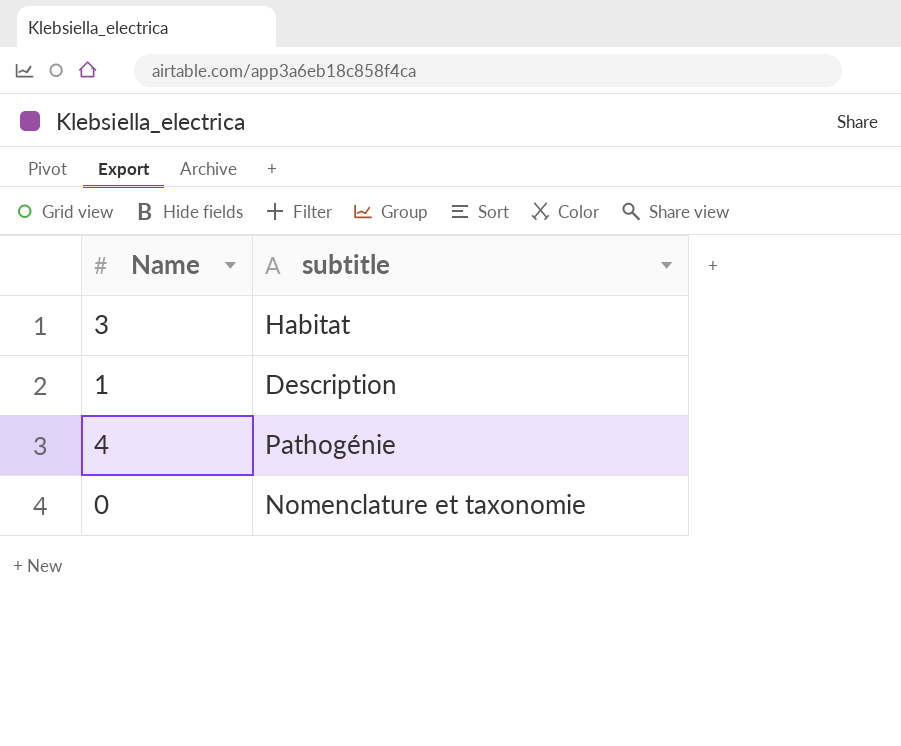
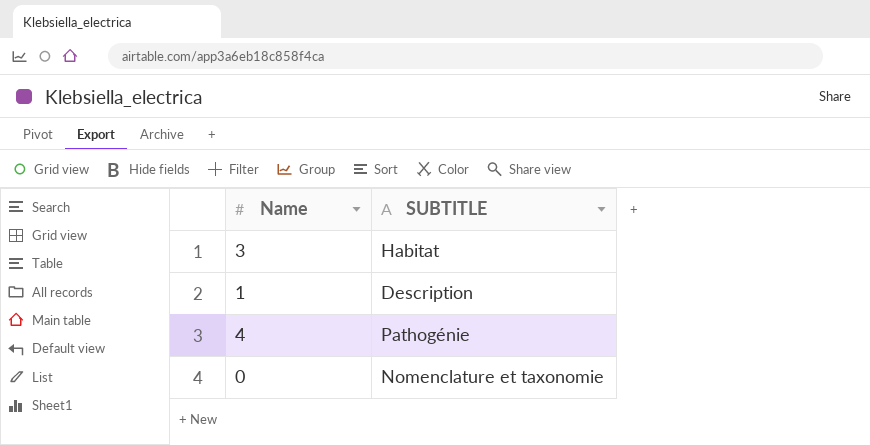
column name: subtitle -> SUBTITLE

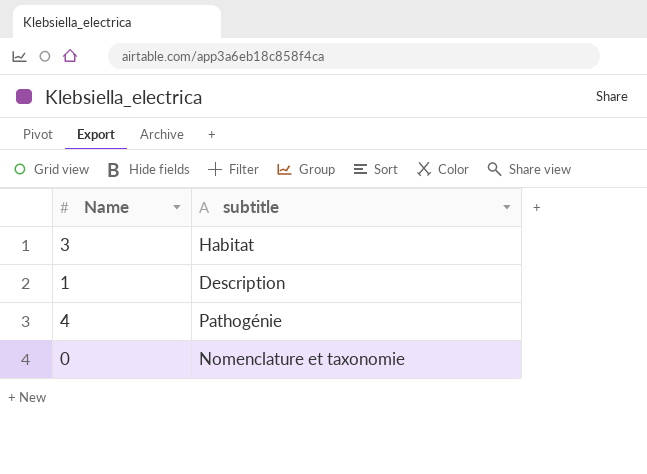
column name: SUBTITLE -> subtitle

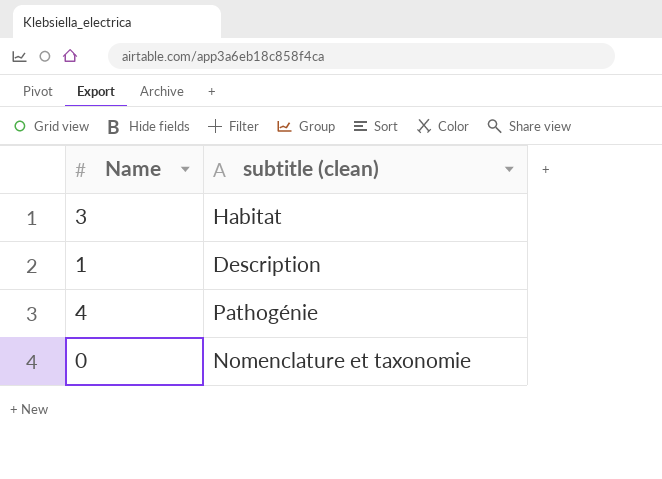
column name: subtitle -> subtitle (clean)

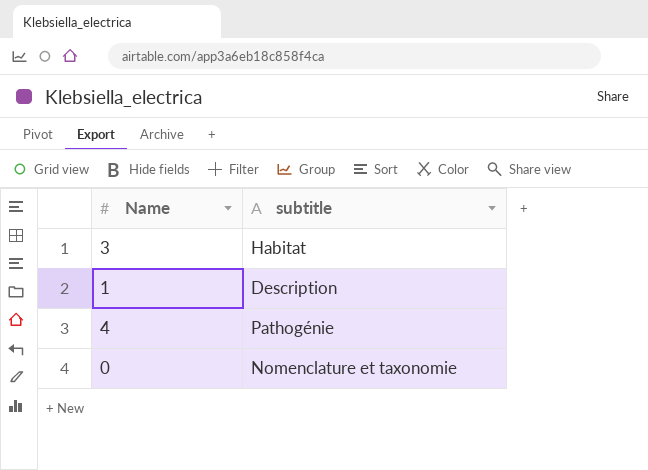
column name: subtitle (clean) -> subtitle

